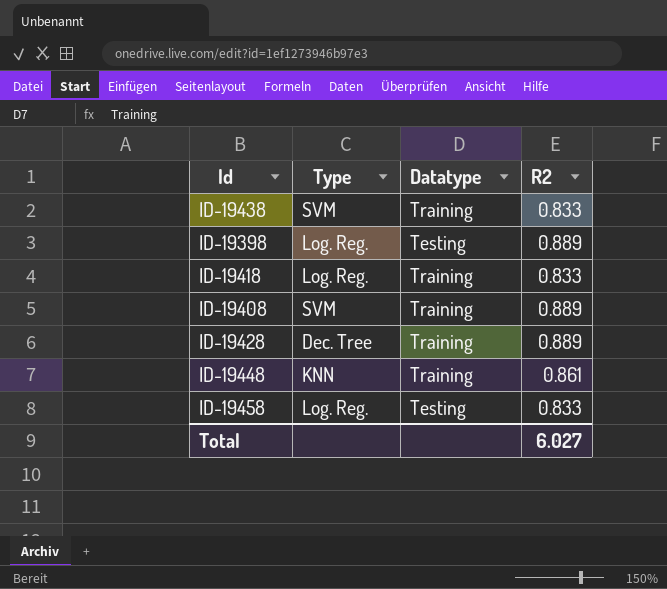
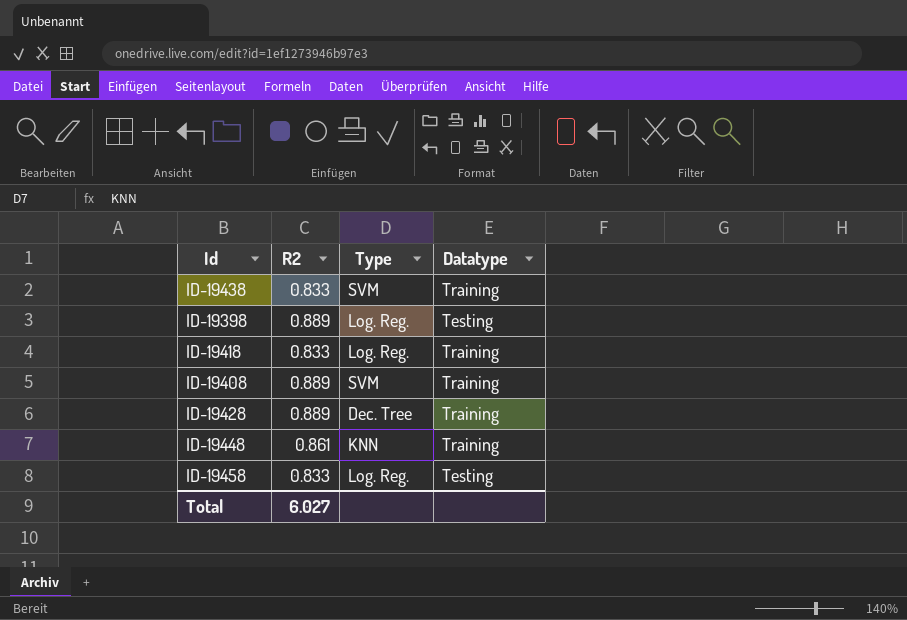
column R2 | position: 4 -> 2

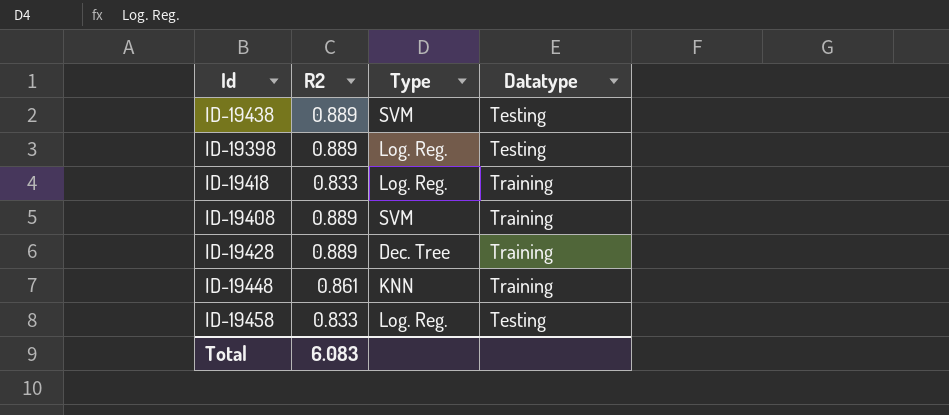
ID-19438 | R2: 0.833 -> 0.889
ID-19438 | Datatype: Training -> Testing
Total | R2: 6.027 -> 6.083

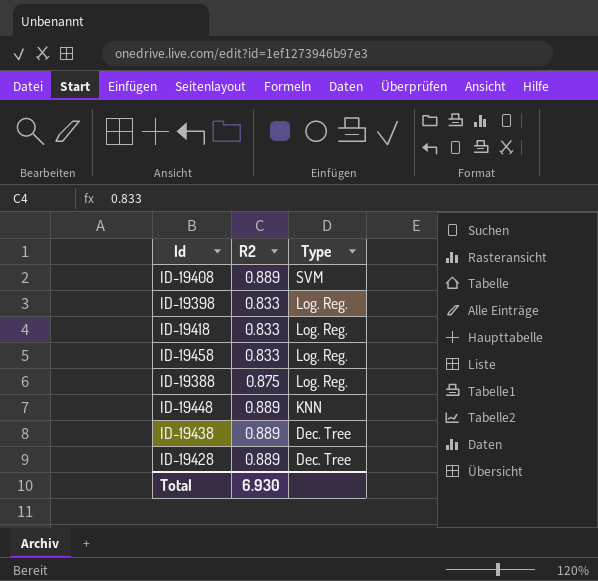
row order: none -> Type descending
column Datatype | position: 4 -> none
ID-19398 | R2: 0.889 -> 0.833
row ID-19388: none -> 0.875 | Log. Reg.
ID-19448 | R2: 0.861 -> 0.889
ID-19438 | Type: SVM -> Dec. Tree
Total | R2: 6.083 -> 6.930

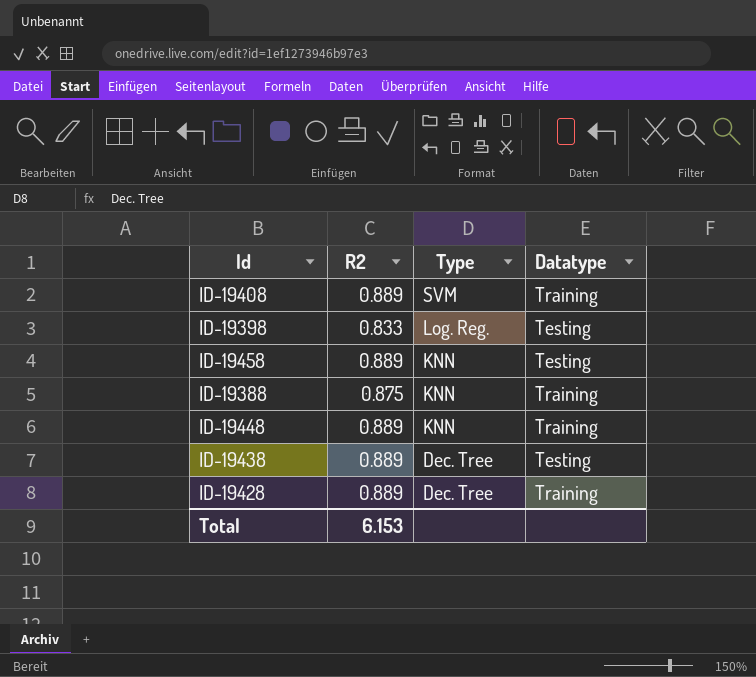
column Datatype | position: none -> 4
row ID-19418: 0.833 | Log. Reg. -> none
ID-19458 | R2: 0.833 -> 0.889
ID-19458 | Type: Log. Reg. -> KNN
ID-19388 | Type: Log. Reg. -> KNN
Total | R2: 6.930 -> 6.153

